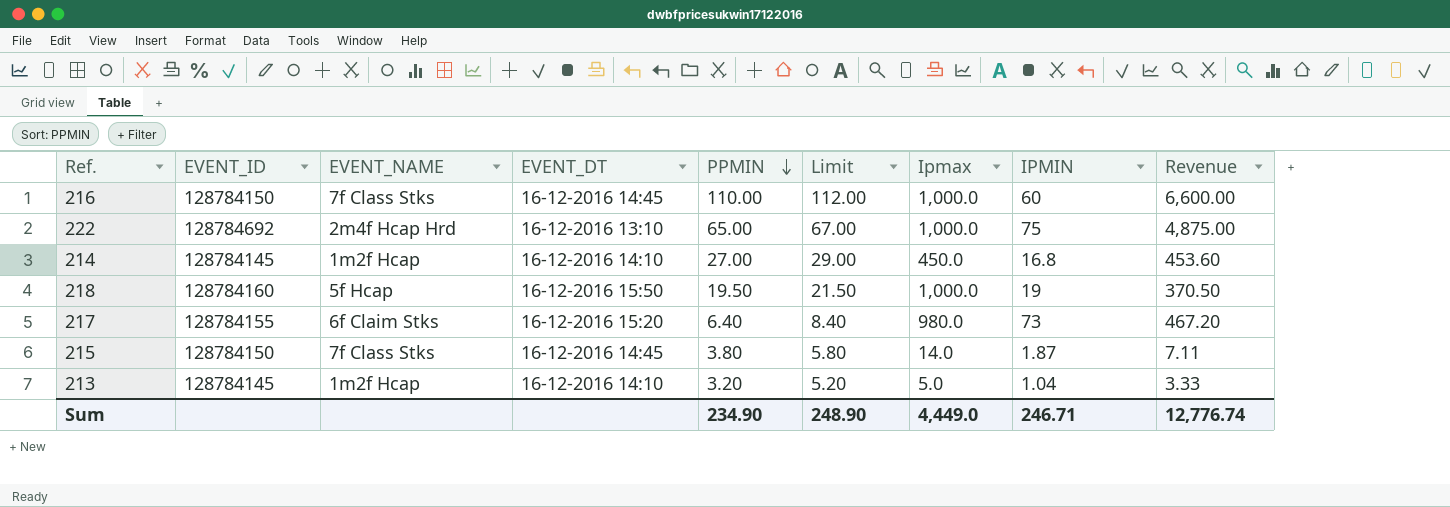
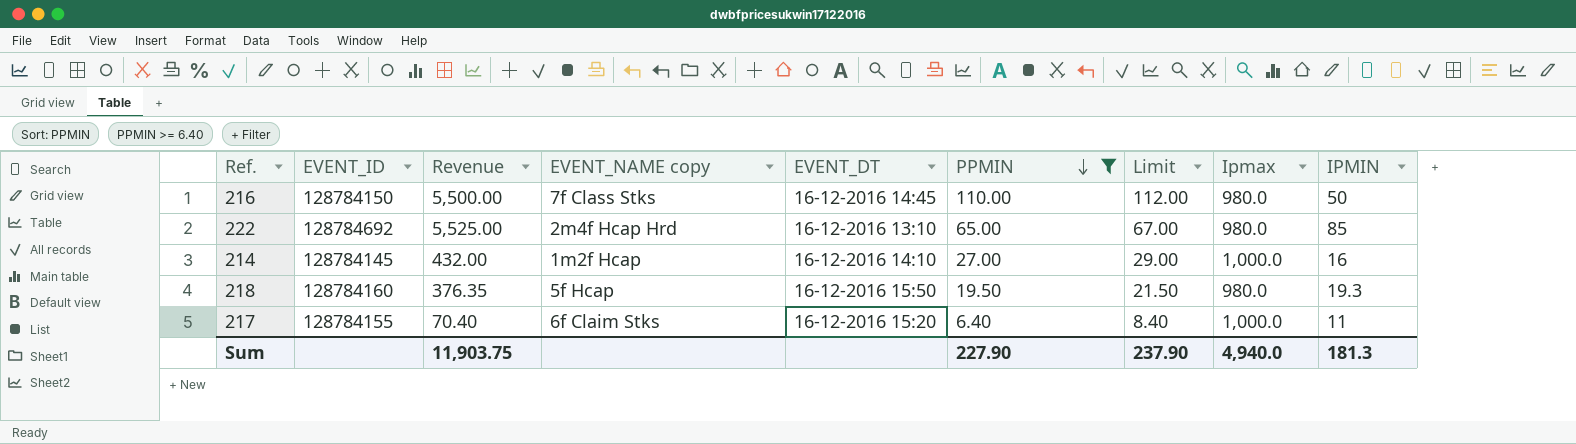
filter: none -> PPMIN >= 6.40
column Revenue | position: 9 -> 3
column name: EVENT_NAME -> EVENT_NAME copy
216 | Revenue: 6,600.00 -> 5,500.00
216 | Ipmax: 1,000.0 -> 980.0
216 | IPMIN: 60 -> 50
222 | Revenue: 4,875.00 -> 5,525.00
222 | Ipmax: 1,000.0 -> 980.0
222 | IPMIN: 75 -> 85
214 | Revenue: 453.60 -> 432.00
214 | Ipmax: 450.0 -> 1,000.0
214 | IPMIN: 16.8 -> 16
218 | Revenue: 370.50 -> 376.35
218 | Ipmax: 1,000.0 -> 980.0
218 | IPMIN: 19 -> 19.3
217 | Revenue: 467.20 -> 70.40
217 | Ipmax: 980.0 -> 1,000.0
217 | IPMIN: 73 -> 11
Sum | Revenue: 12,776.74 -> 11,903.75
Sum | PPMIN: 234.90 -> 227.90
Sum | Limit: 248.90 -> 237.90
Sum | Ipmax: 4,449.0 -> 4,940.0
Sum | IPMIN: 246.71 -> 181.3

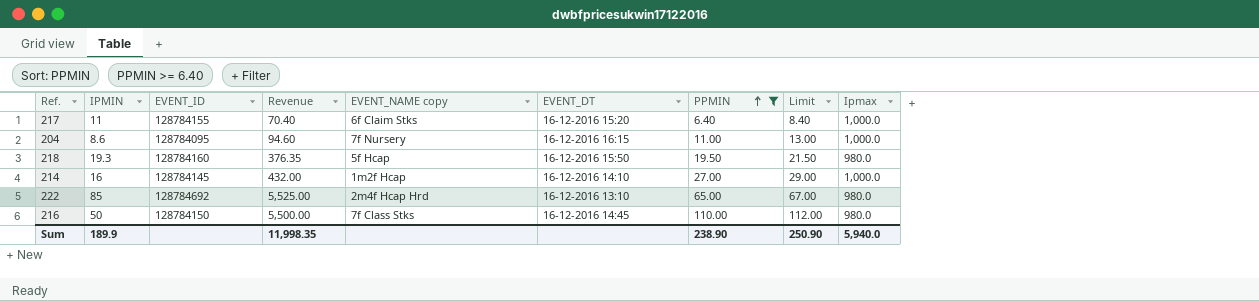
row order: PPMIN descending -> PPMIN ascending
column IPMIN | position: 9 -> 2
row 204: none -> 8.6 | 128784095 | 94.60 | 7f Nursery | 16-12-2016 16:15 | 11.00 | 13.00 | 1,000.0
Sum | IPMIN: 181.3 -> 189.9
Sum | Revenue: 11,903.75 -> 11,998.35
Sum | PPMIN: 227.90 -> 238.90
Sum | Limit: 237.90 -> 250.90
Sum | Ipmax: 4,940.0 -> 5,940.0

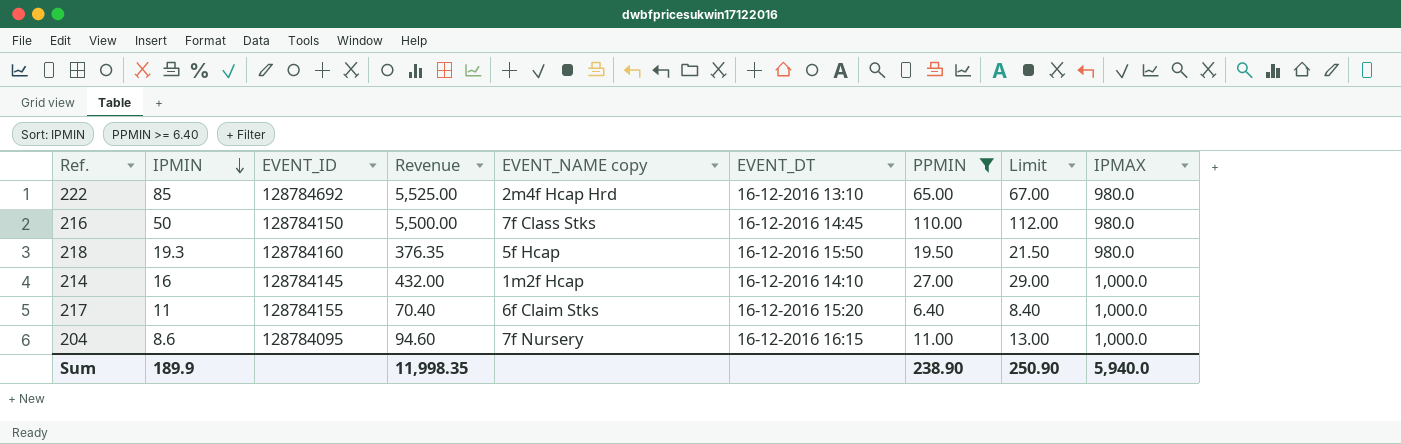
row order: PPMIN ascending -> IPMIN descending
column name: Ipmax -> IPMAX

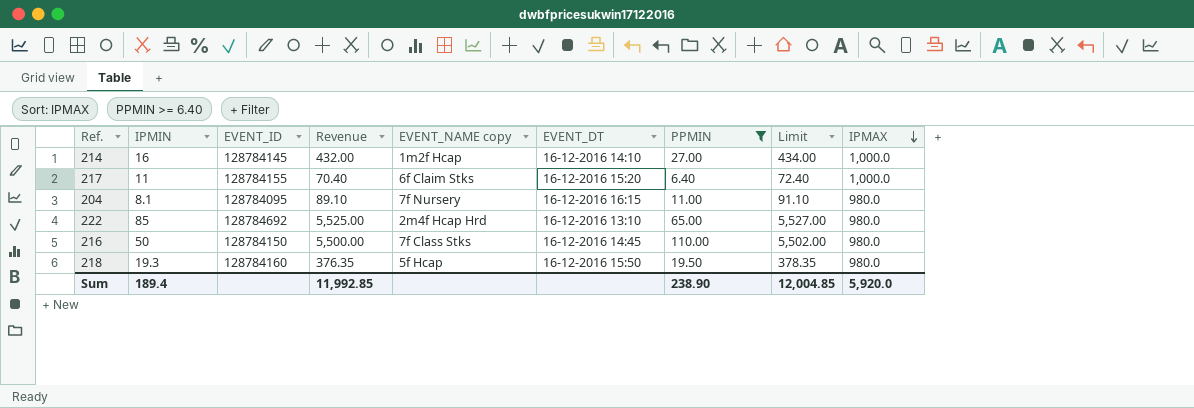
row order: IPMIN descending -> IPMAX descending
column Limit | formula: [PPMIN] + 2 -> [Revenue] + 2
204 | IPMIN: 8.6 -> 8.1
204 | Revenue: 94.60 -> 89.10
204 | IPMAX: 1,000.0 -> 980.0
Sum | IPMIN: 189.9 -> 189.4
Sum | Revenue: 11,998.35 -> 11,992.85
Sum | Limit: 250.90 -> 12,004.85
Sum | IPMAX: 5,940.0 -> 5,920.0

